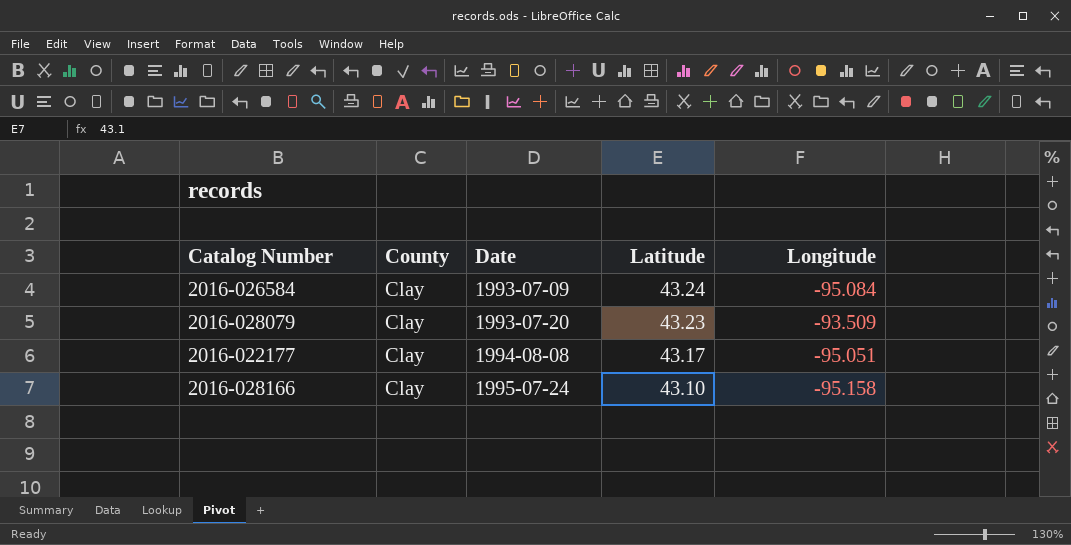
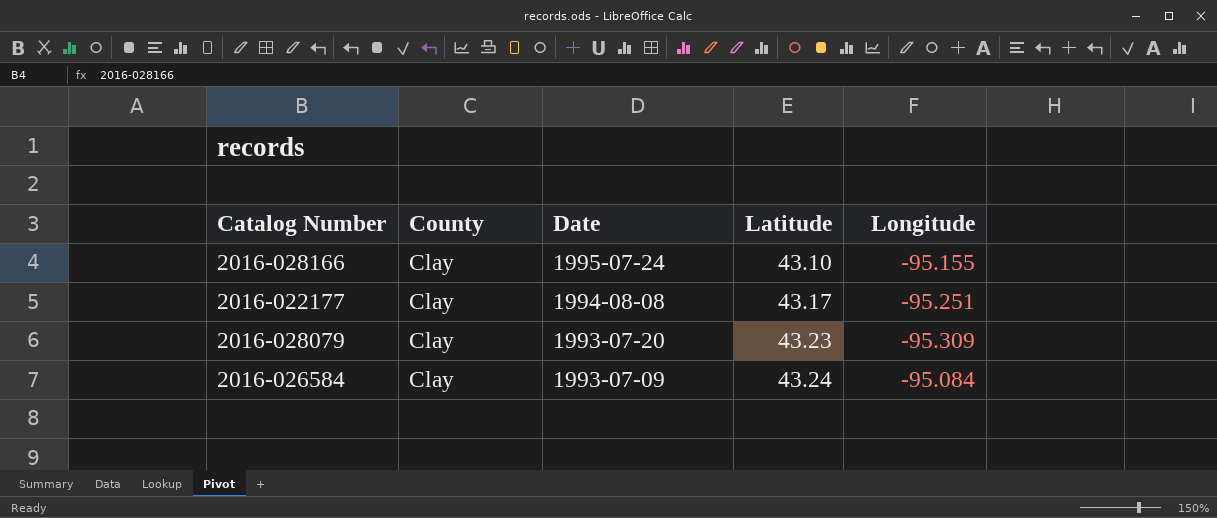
row order: Date ascending -> Date descending
2016-028166 | Longitude: -95.158 -> -95.155
2016-022177 | Longitude: -95.051 -> -95.251
2016-028079 | Longitude: -93.509 -> -95.309

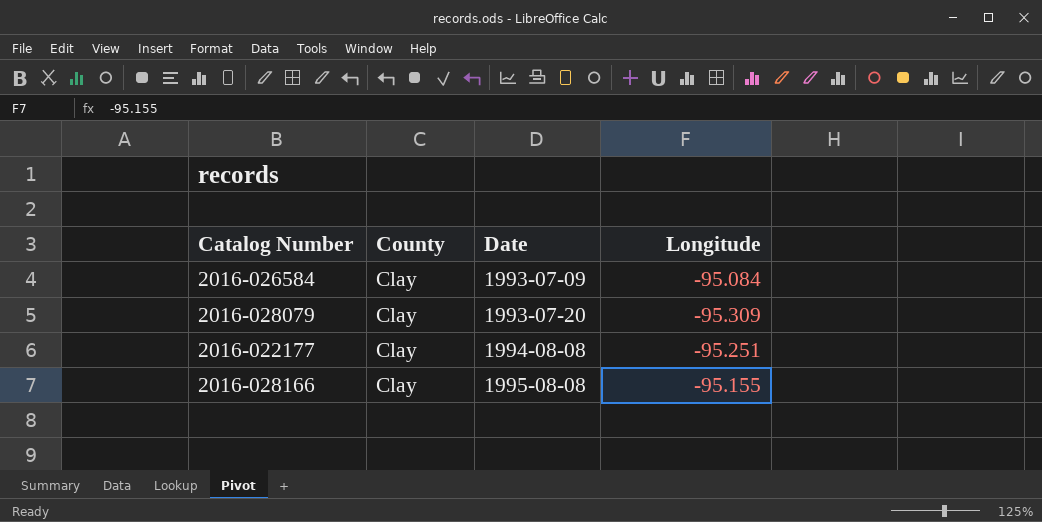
row order: Date descending -> Date ascending
column Latitude | position: 4 -> none
2016-028166 | Date: 1995-07-24 -> 1995-08-08

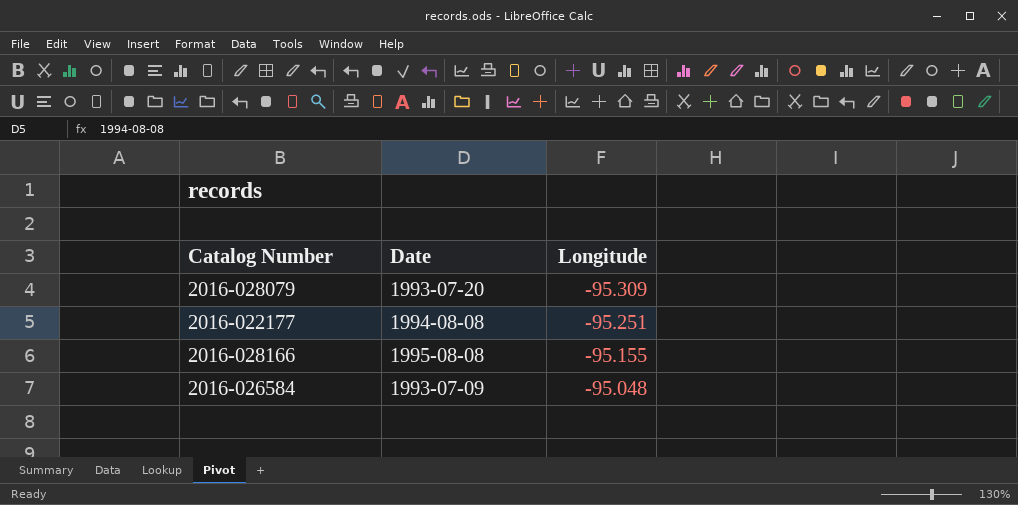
row order: Date ascending -> Longitude ascending
column County | position: 2 -> none
2016-026584 | Longitude: -95.084 -> -95.048

